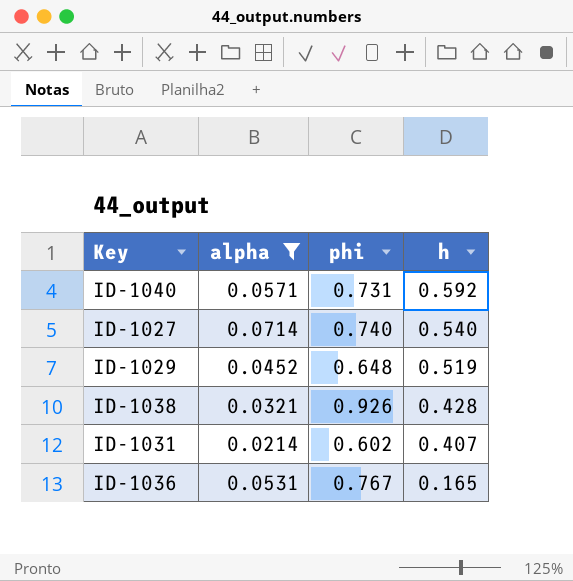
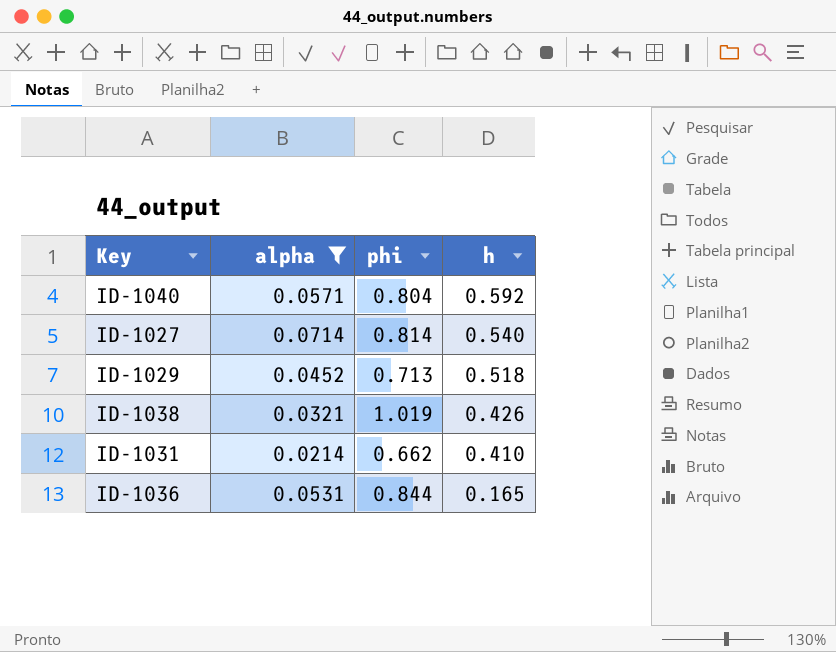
ID-1040 | phi: 0.731 -> 0.804
ID-1027 | phi: 0.740 -> 0.814
ID-1029 | phi: 0.648 -> 0.713
ID-1029 | h: 0.519 -> 0.518
ID-1038 | phi: 0.926 -> 1.019
ID-1038 | h: 0.428 -> 0.426
ID-1031 | phi: 0.602 -> 0.662
ID-1031 | h: 0.407 -> 0.410
ID-1036 | phi: 0.767 -> 0.844

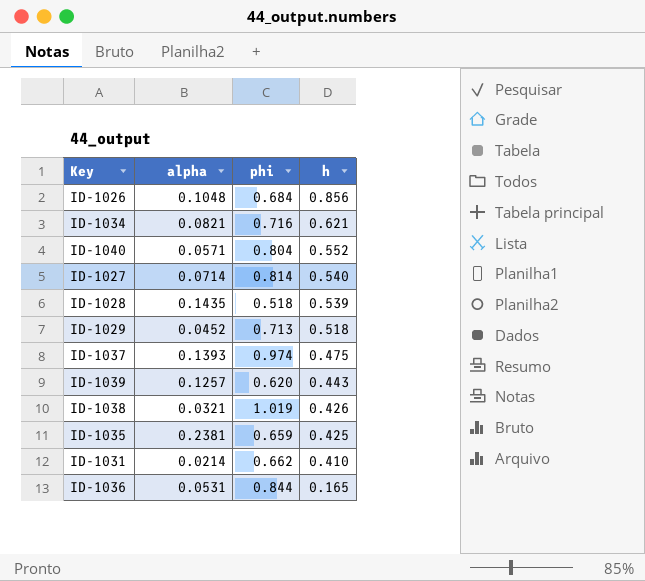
filter: alpha <= 0.0714 -> none
ID-1040 | h: 0.592 -> 0.552

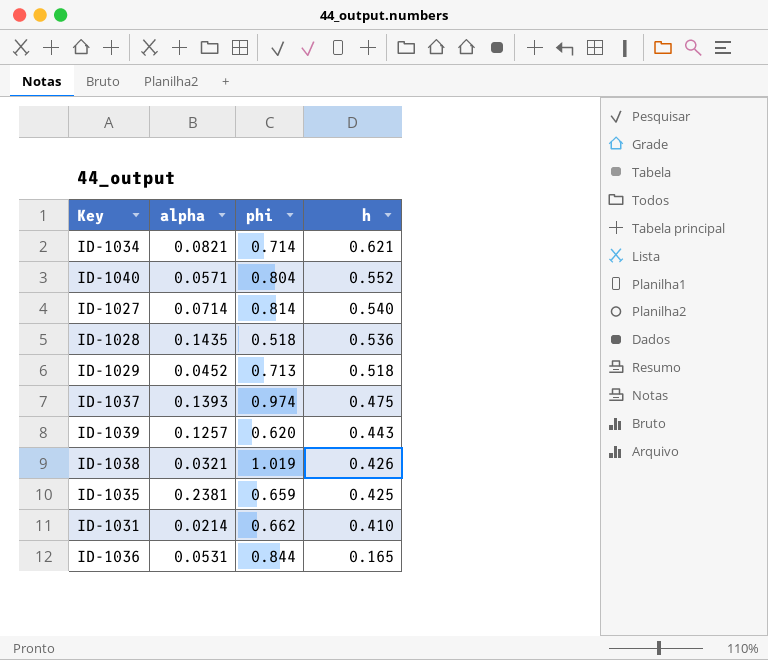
row ID-1026: 0.1048 | 0.684 | 0.856 -> none
ID-1034 | phi: 0.716 -> 0.714
ID-1028 | h: 0.539 -> 0.536

